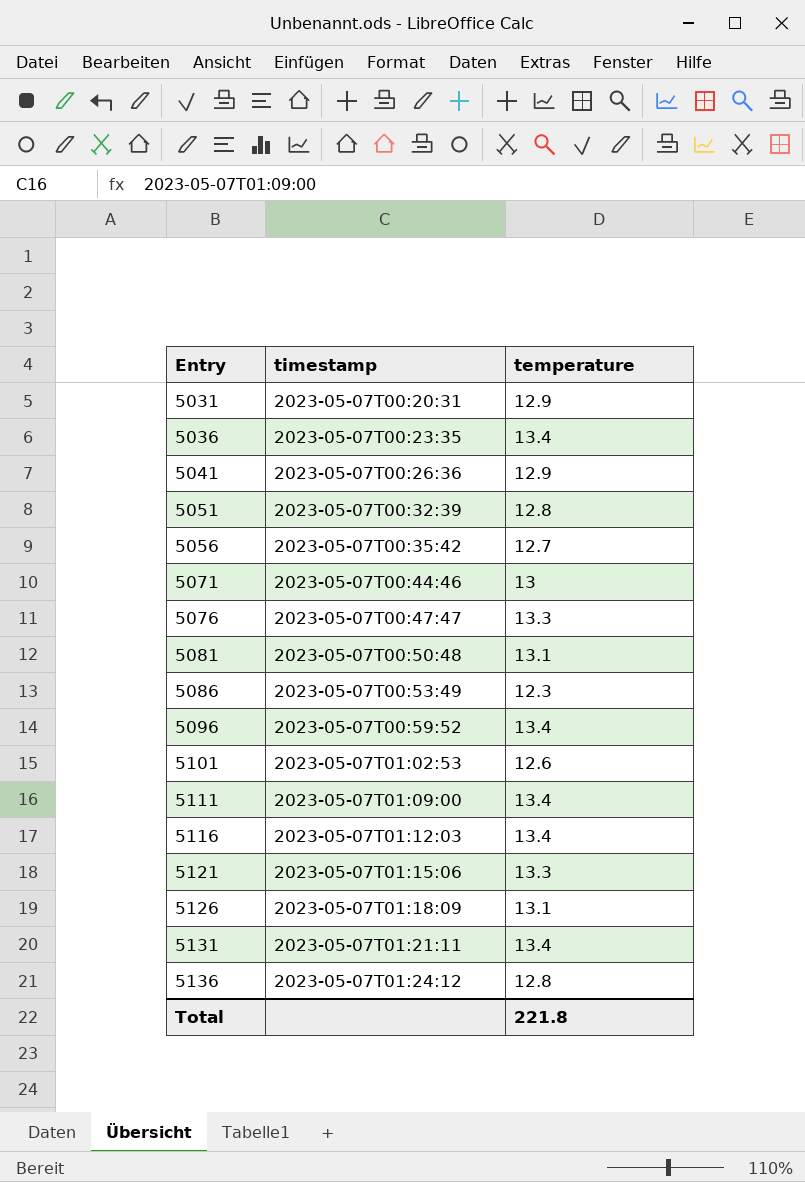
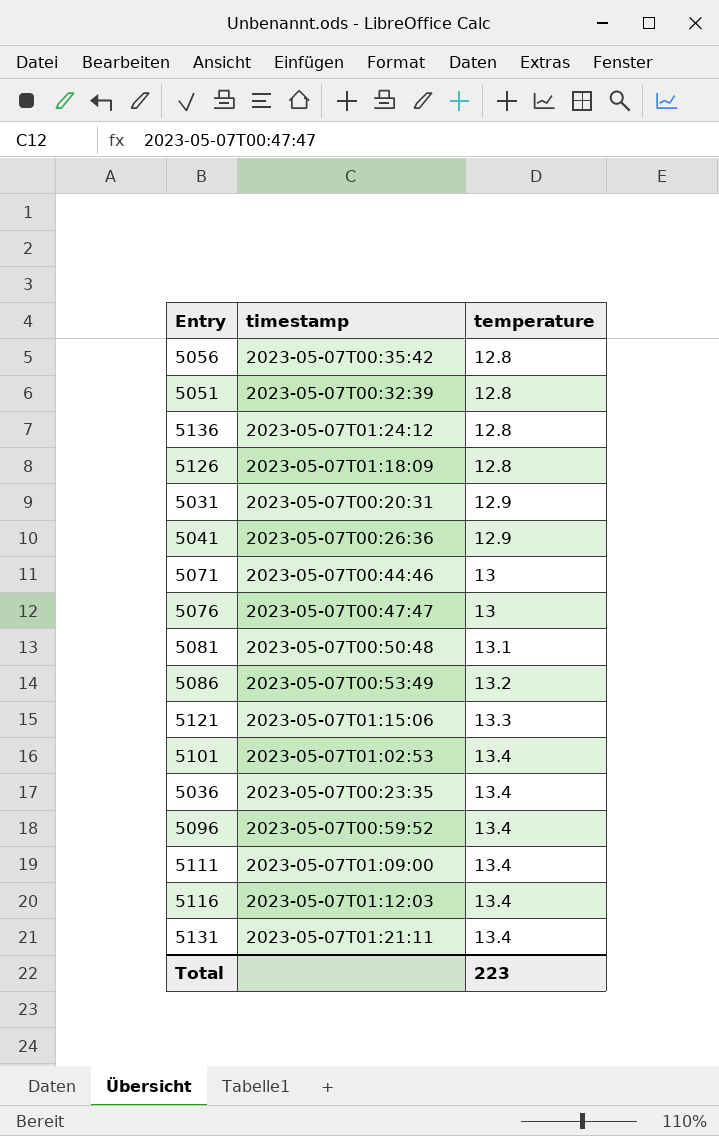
row order: Entry ascending -> temperature ascending
5056 | temperature: 12.7 -> 12.8
5126 | temperature: 13.1 -> 12.8
5076 | temperature: 13.3 -> 13
5086 | temperature: 12.3 -> 13.2
5101 | temperature: 12.6 -> 13.4
Total | temperature: 221.8 -> 223

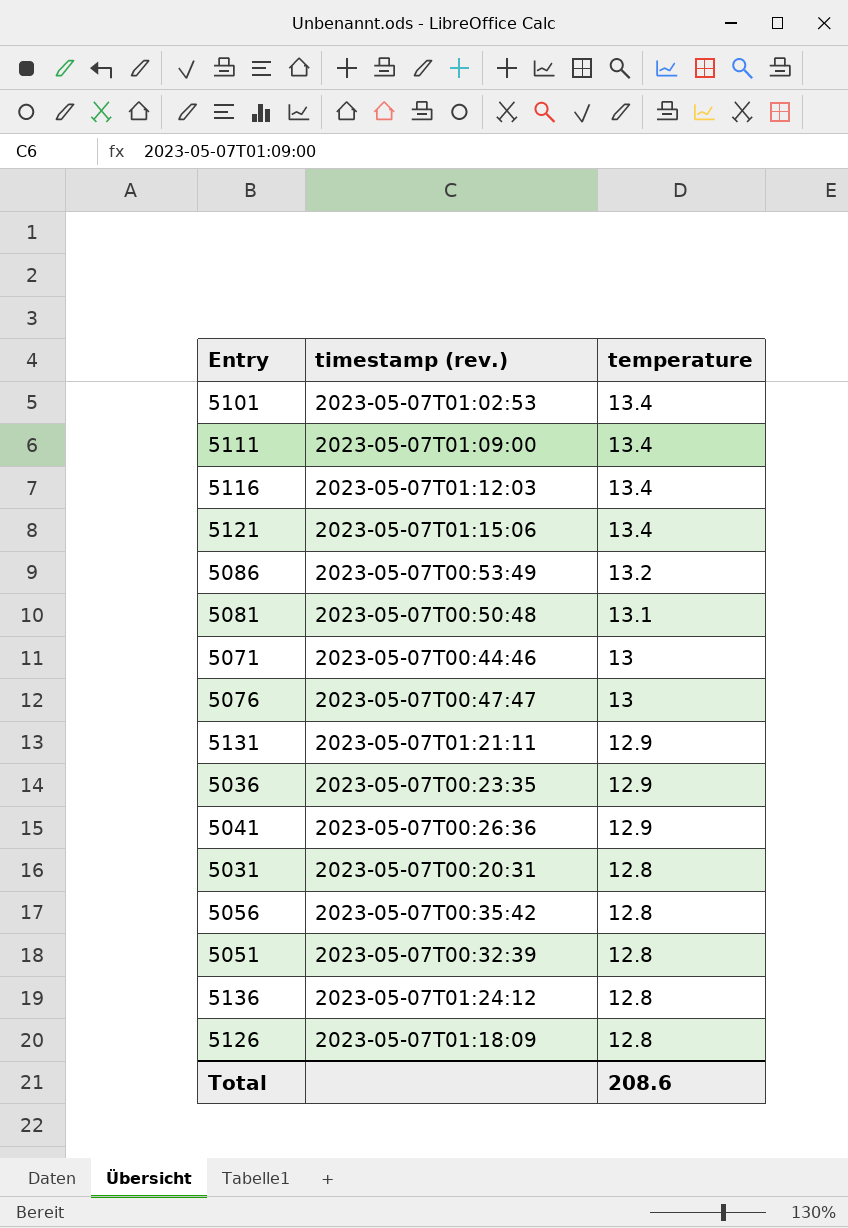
row order: temperature ascending -> temperature descending
column name: timestamp -> timestamp (rev.)
row 5096: 2023-05-07T00:59:52 | 13.4 -> none
5121 | temperature: 13.3 -> 13.4
5131 | temperature: 13.4 -> 12.9
5036 | temperature: 13.4 -> 12.9
5031 | temperature: 12.9 -> 12.8
Total | temperature: 223 -> 208.6

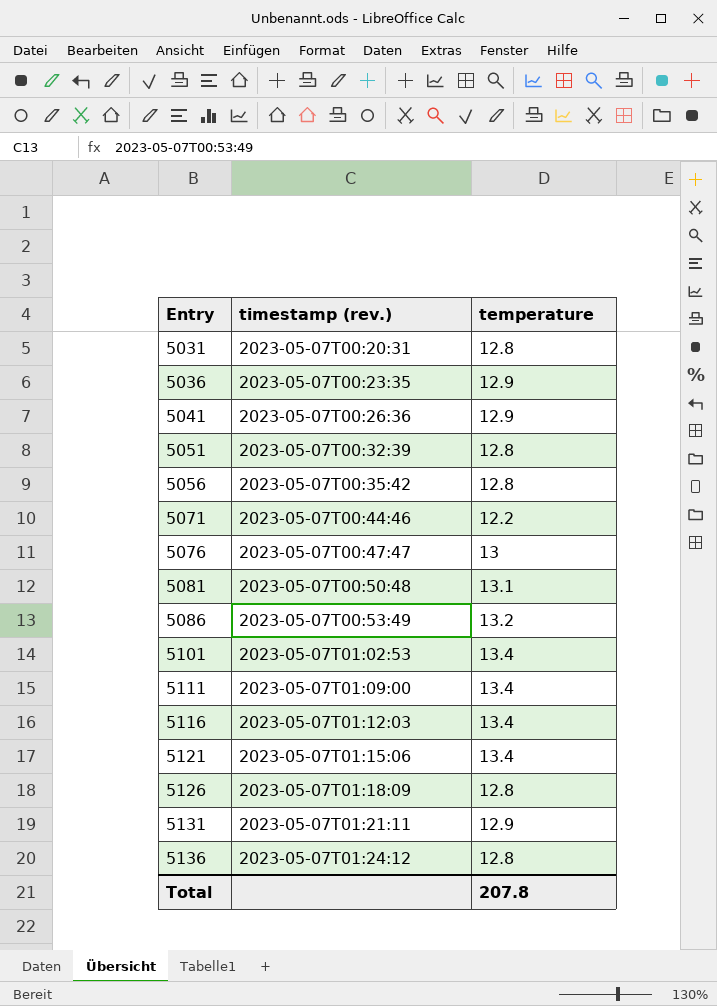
row order: temperature descending -> Entry ascending
5071 | temperature: 13 -> 12.2
Total | temperature: 208.6 -> 207.8

